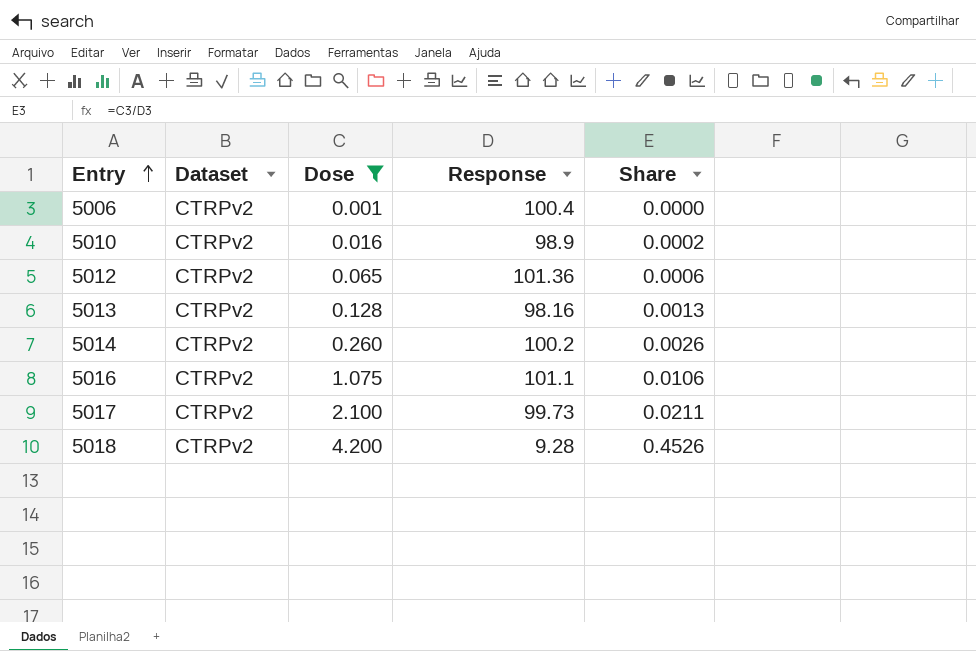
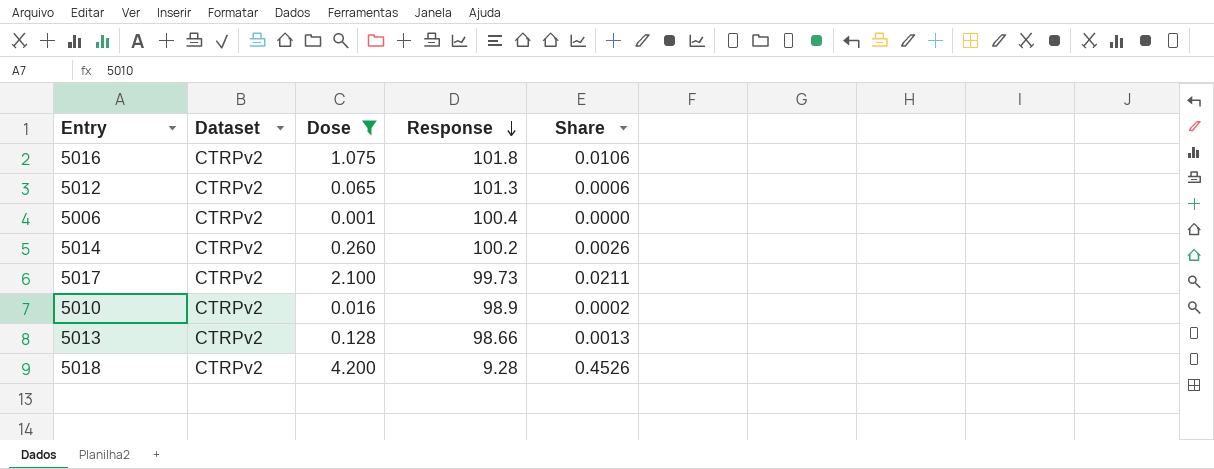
row order: Entry ascending -> Response descending
5016 | Response: 101.1 -> 101.8
5012 | Response: 101.36 -> 101.3
5013 | Response: 98.16 -> 98.66

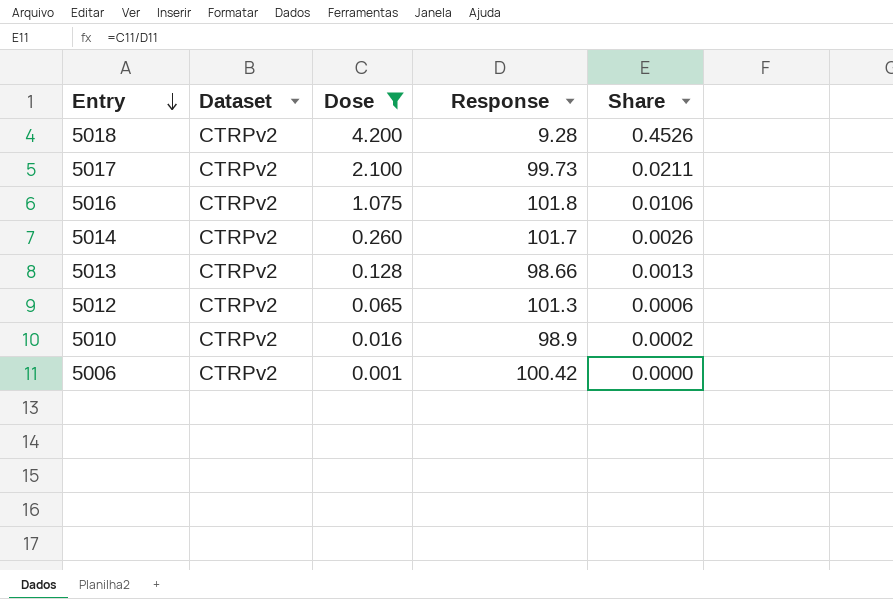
row order: Response descending -> Entry descending
5014 | Response: 100.2 -> 101.7
5006 | Response: 100.4 -> 100.42

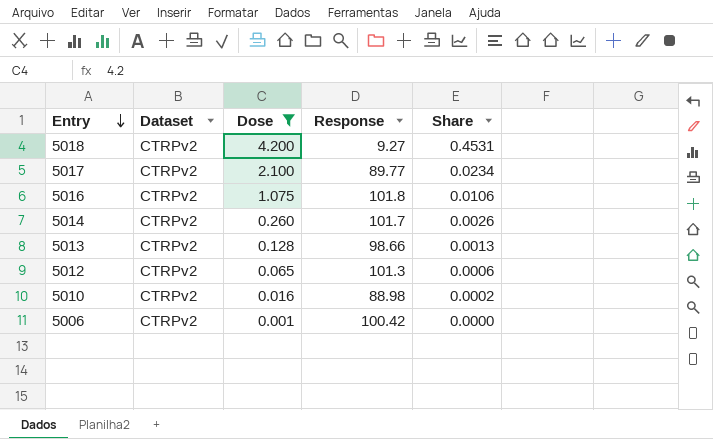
5018 | Response: 9.28 -> 9.27
5018 | Share: 0.4526 -> 0.4531
5017 | Response: 99.73 -> 89.77
5017 | Share: 0.0211 -> 0.0234
5010 | Response: 98.9 -> 88.98

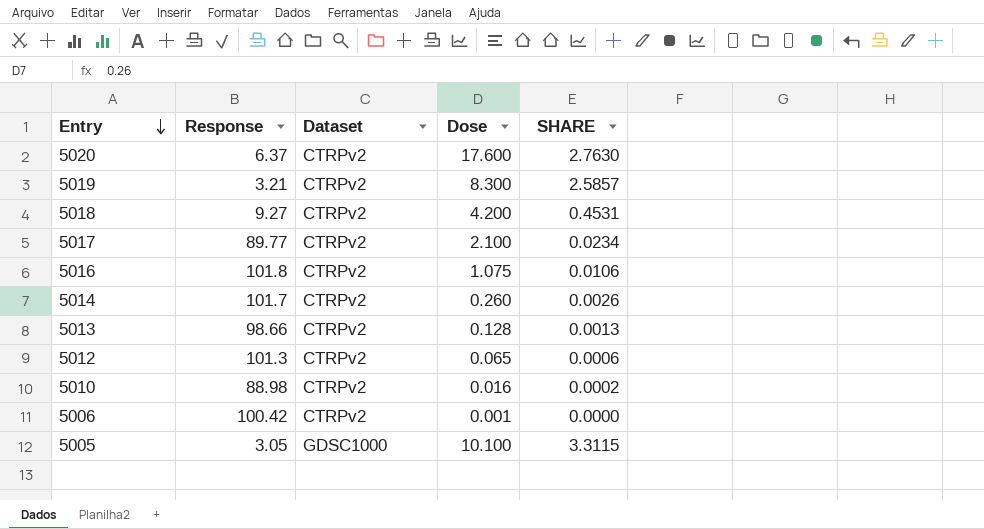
filter: Dose <= 4.200 -> none
column Response | position: 4 -> 2
column name: Share -> SHARE

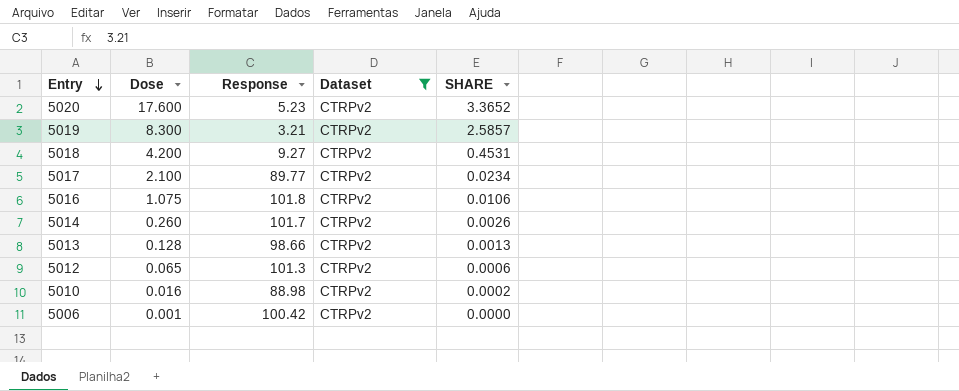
filter: none -> Dataset = CTRPv2
column Dose | position: 4 -> 2
5020 | Response: 6.37 -> 5.23
5020 | SHARE: 2.7630 -> 3.3652

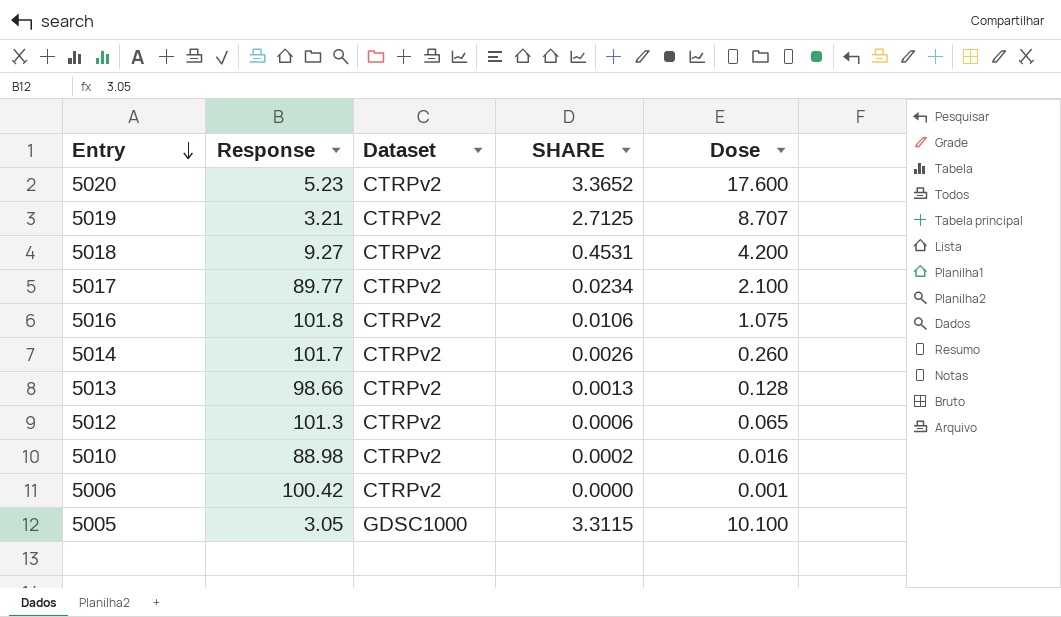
filter: Dataset = CTRPv2 -> none
column Dose | position: 2 -> 5
5019 | SHARE: 2.5857 -> 2.7125
5019 | Dose: 8.300 -> 8.707

